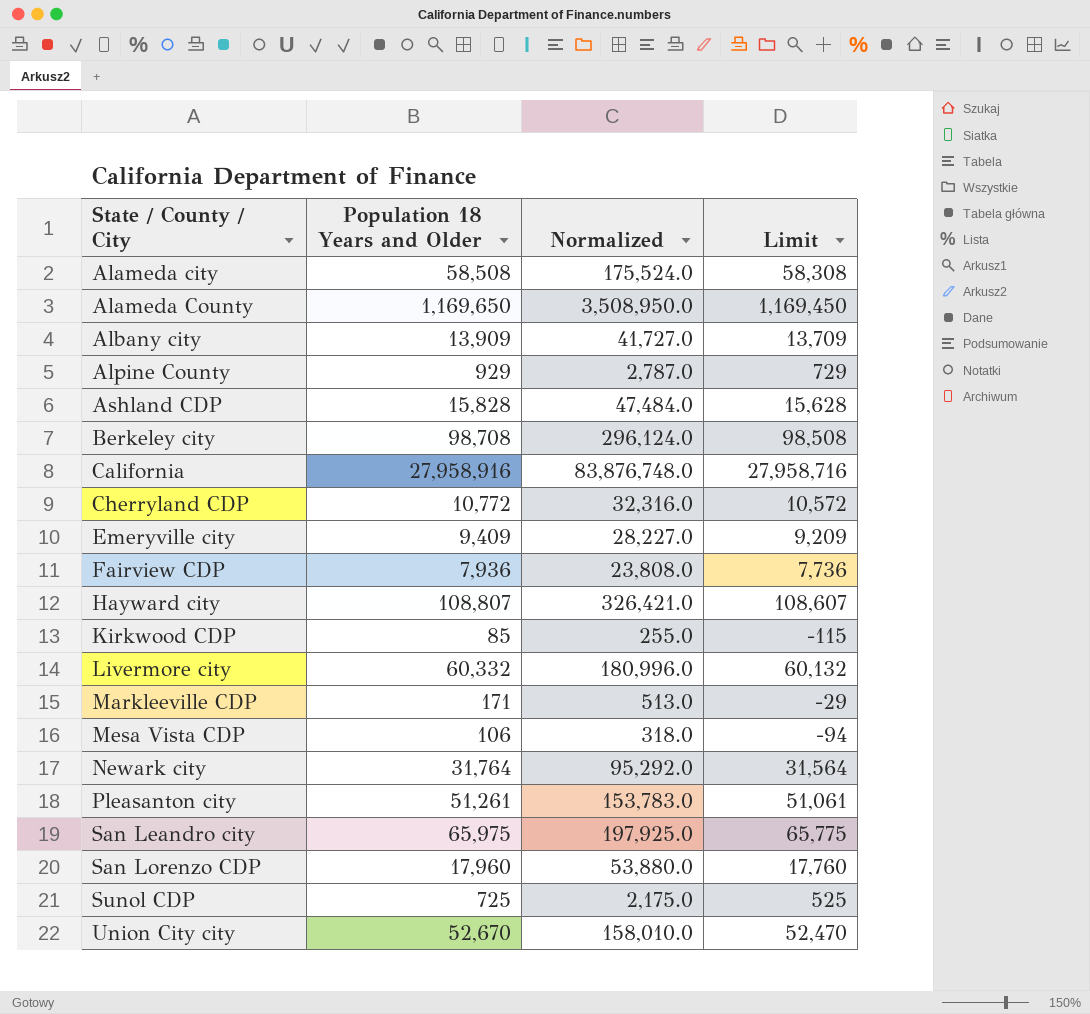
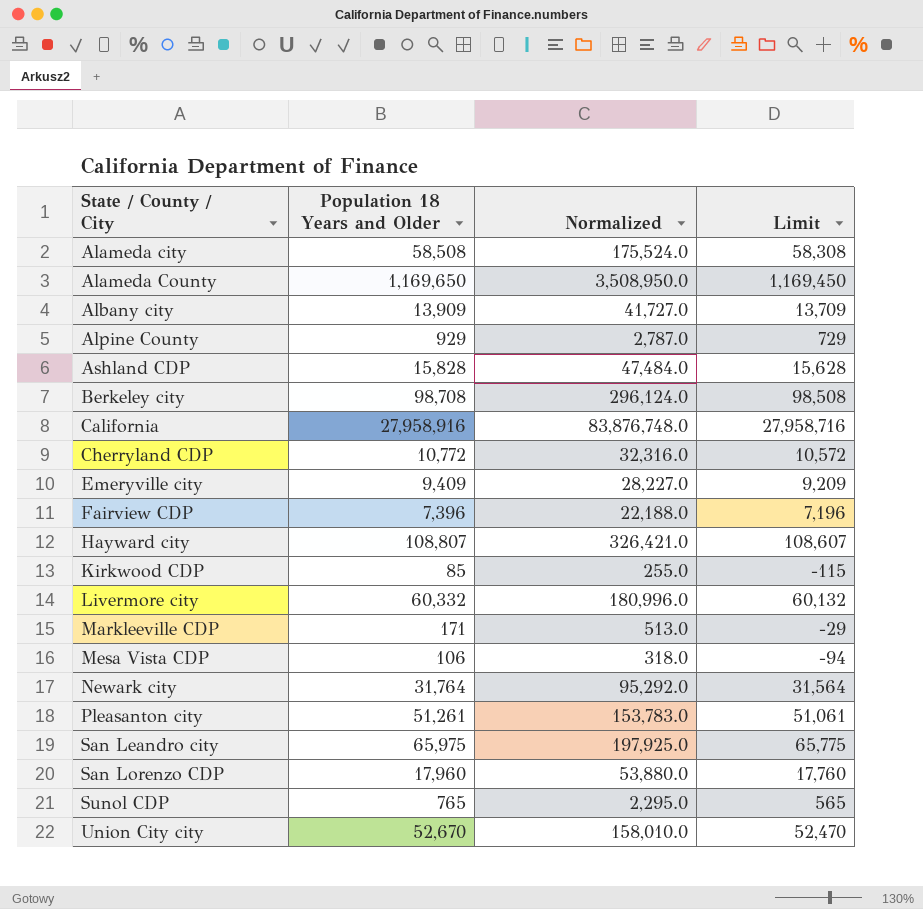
Fairview CDP | Population 18 Years and Older: 7,936 -> 7,396
Fairview CDP | Normalized: 23,808.0 -> 22,188.0
Fairview CDP | Limit: 7,736 -> 7,196
Sunol CDP | Population 18 Years and Older: 725 -> 765
Sunol CDP | Normalized: 2,175.0 -> 2,295.0
Sunol CDP | Limit: 525 -> 565

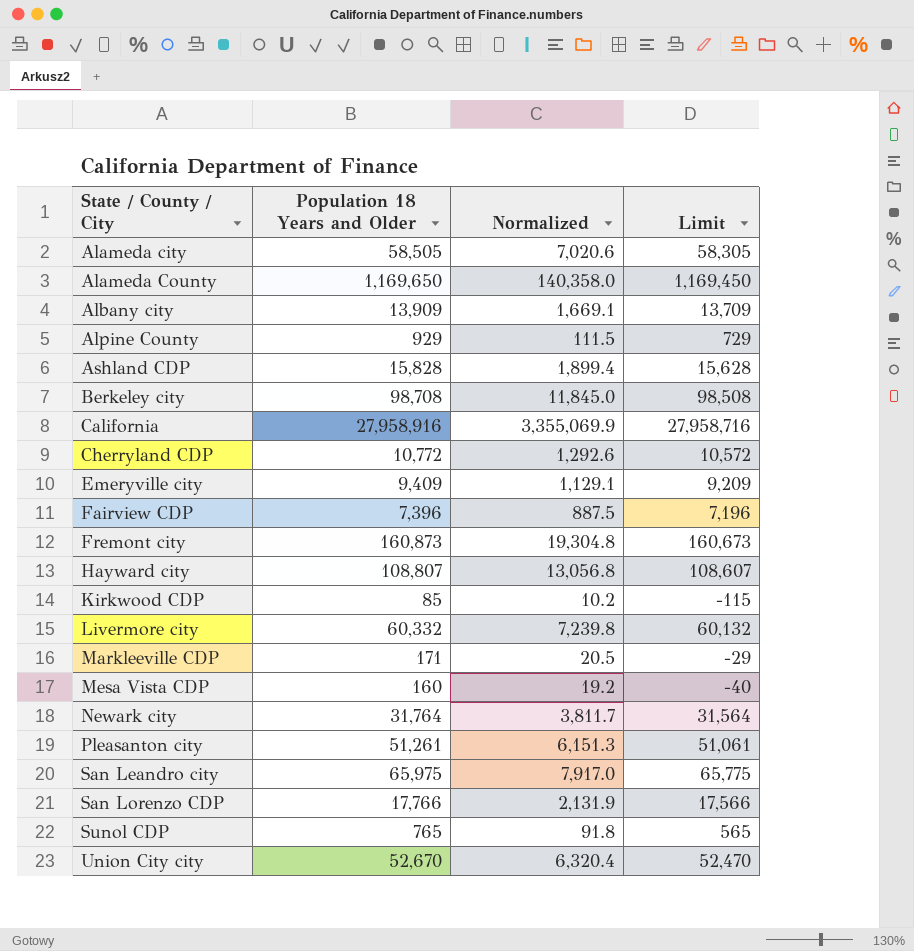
column Normalized | formula: [Population 18 Years and Older] * 3 -> [Population 18 Years and Older] * 0.12
Alameda city | Population 18 Years and Older: 58,508 -> 58,505
Alameda city | Limit: 58,308 -> 58,305
row Fremont city: none -> 160,873 | 19,304.8 | 160,673
Mesa Vista CDP | Population 18 Years and Older: 106 -> 160
Mesa Vista CDP | Limit: -94 -> -40
San Lorenzo CDP | Population 18 Years and Older: 17,960 -> 17,766
San Lorenzo CDP | Limit: 17,760 -> 17,566

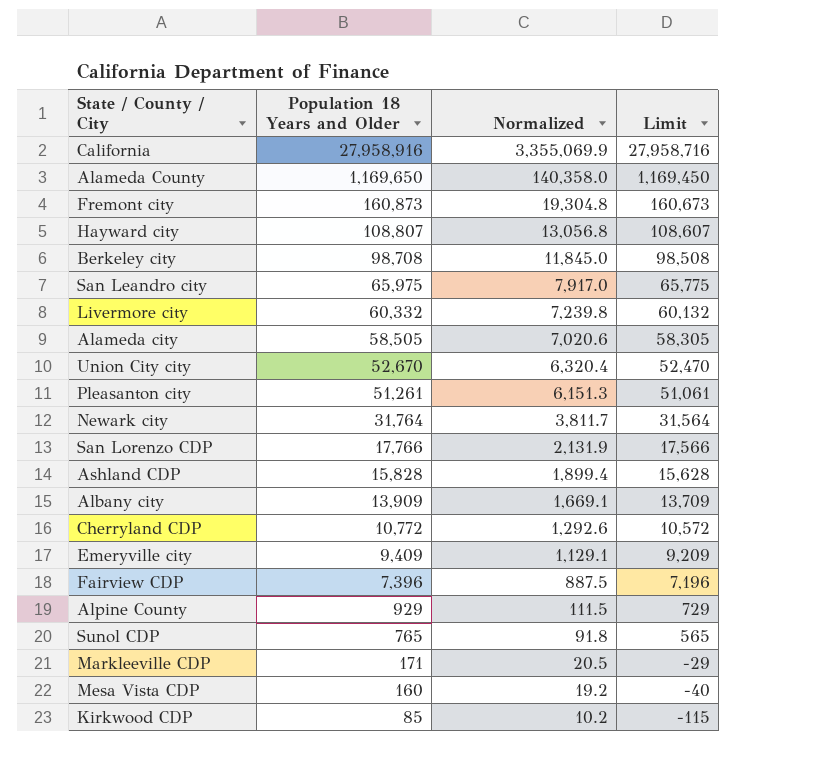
row order: State / County / City ascending -> Population 18 Years and Older descending

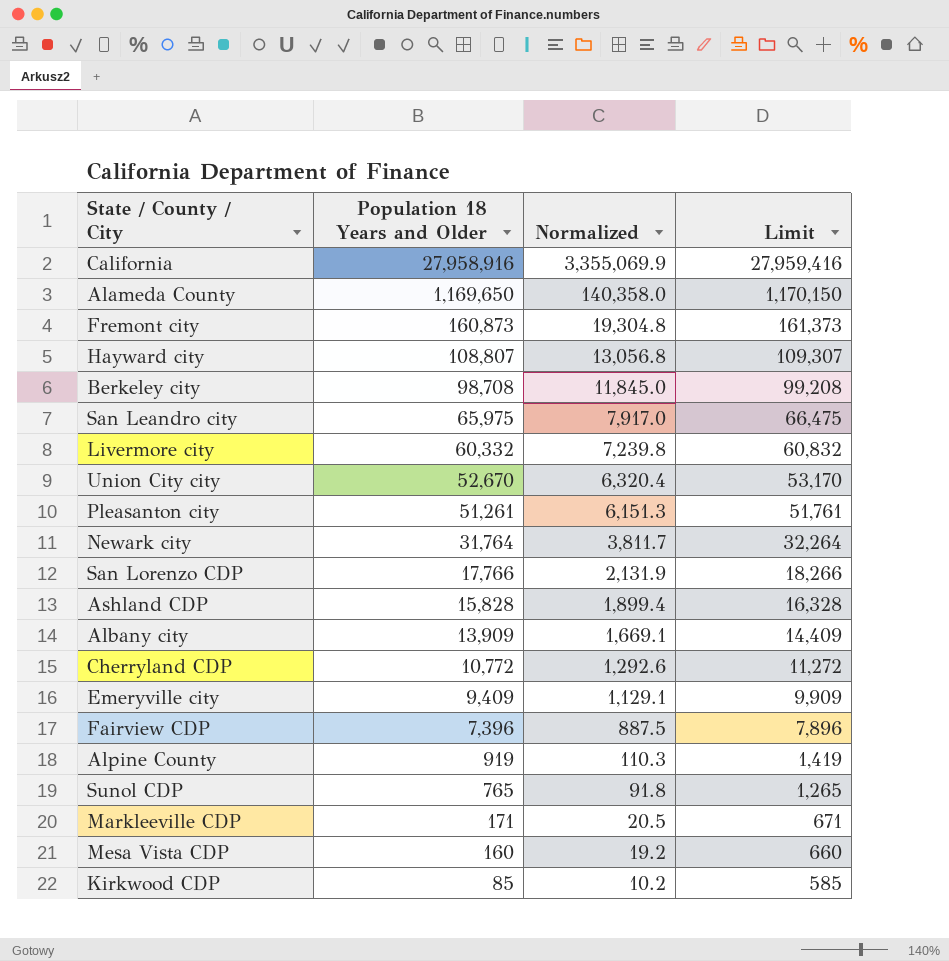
column Limit | formula: [Population 18 Years and Older] - 200 -> [Population 18 Years and Older] + 500
row Alameda city: 58,505 | 7,020.6 | 58,305 -> none
Alpine County | Population 18 Years and Older: 929 -> 919
Alpine County | Normalized: 111.5 -> 110.3

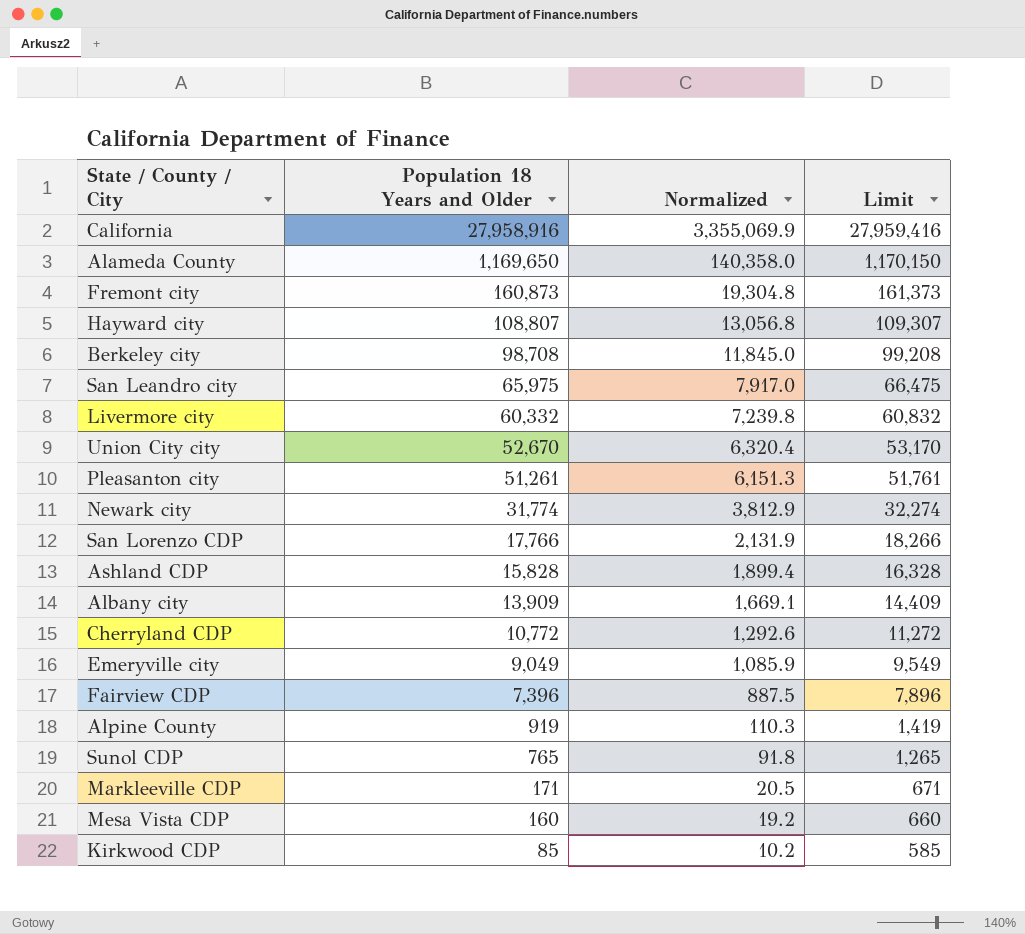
Newark city | Population 18 Years and Older: 31,764 -> 31,774
Newark city | Normalized: 3,811.7 -> 3,812.9
Newark city | Limit: 32,264 -> 32,274
Emeryville city | Population 18 Years and Older: 9,409 -> 9,049
Emeryville city | Normalized: 1,129.1 -> 1,085.9
Emeryville city | Limit: 9,909 -> 9,549

